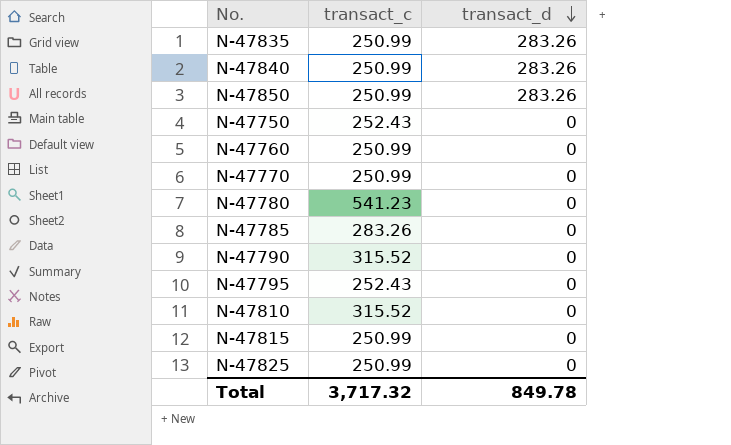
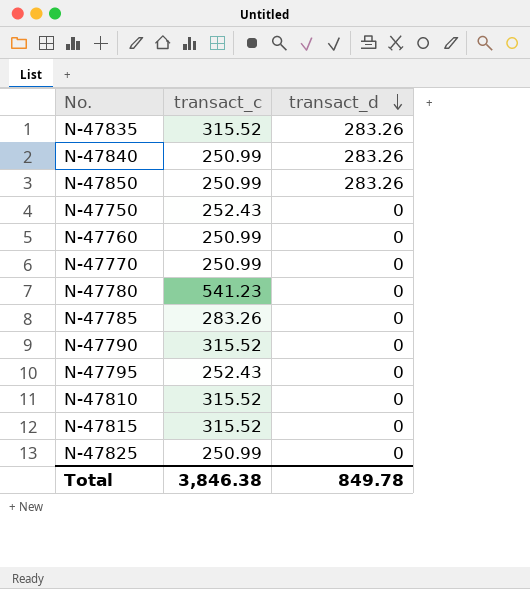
N-47835 | transact_c: 250.99 -> 315.52
N-47815 | transact_c: 250.99 -> 315.52
Total | transact_c: 3,717.32 -> 3,846.38

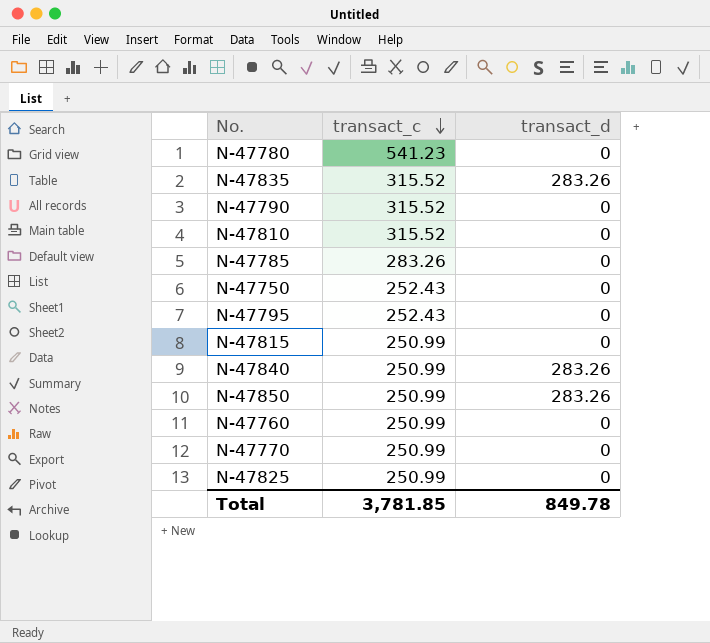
row order: transact_d descending -> transact_c descending
N-47815 | transact_c: 315.52 -> 250.99
Total | transact_c: 3,846.38 -> 3,781.85

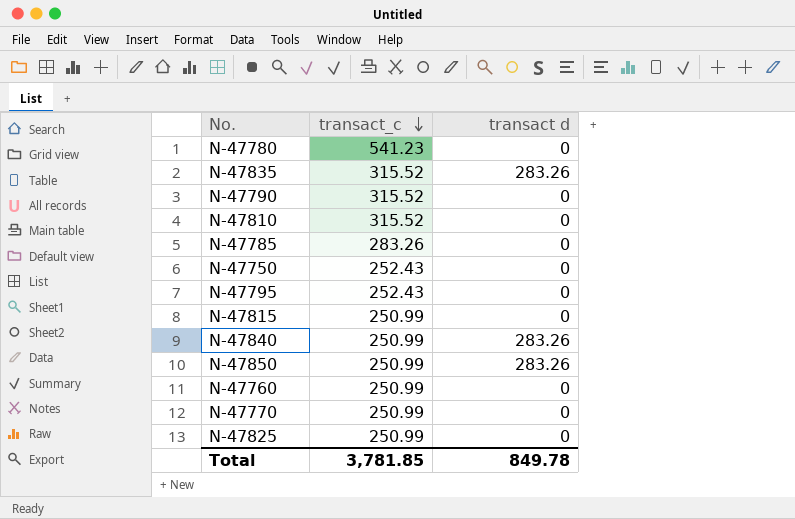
column name: transact_d -> transact d

